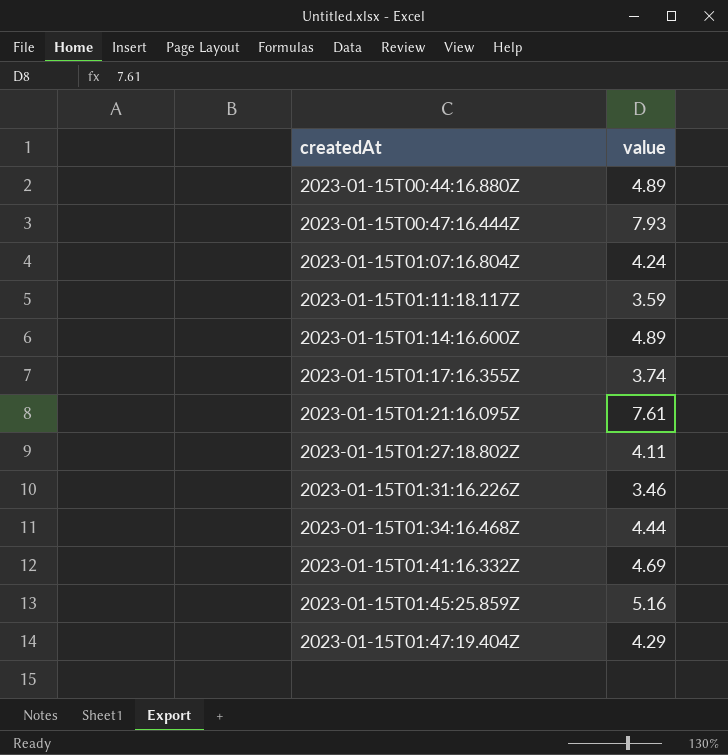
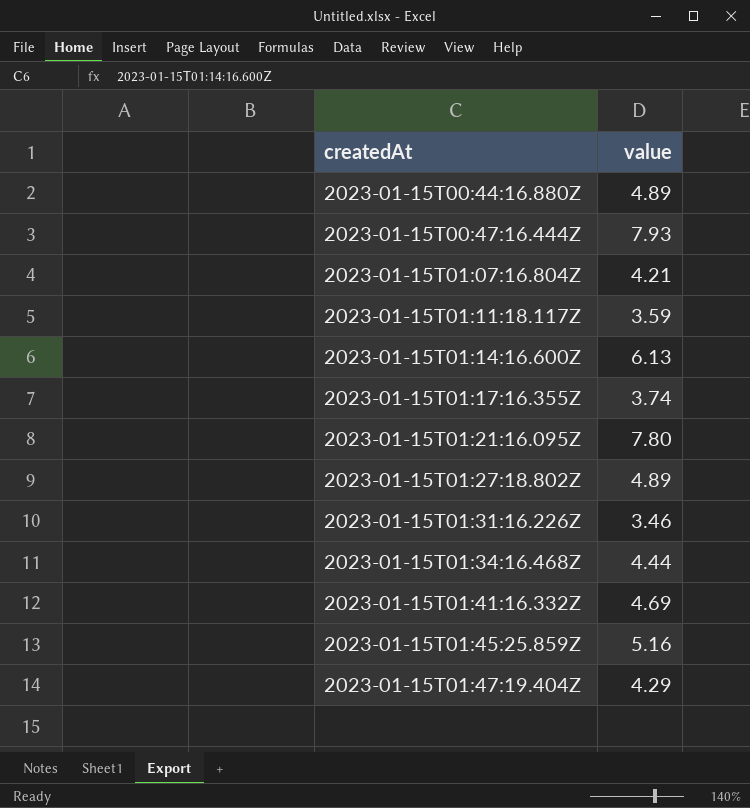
2023-01-15T01:07:16.804Z | value: 4.24 -> 4.21
2023-01-15T01:14:16.600Z | value: 4.89 -> 6.13
2023-01-15T01:21:16.095Z | value: 7.61 -> 7.80
2023-01-15T01:27:18.802Z | value: 4.11 -> 4.89

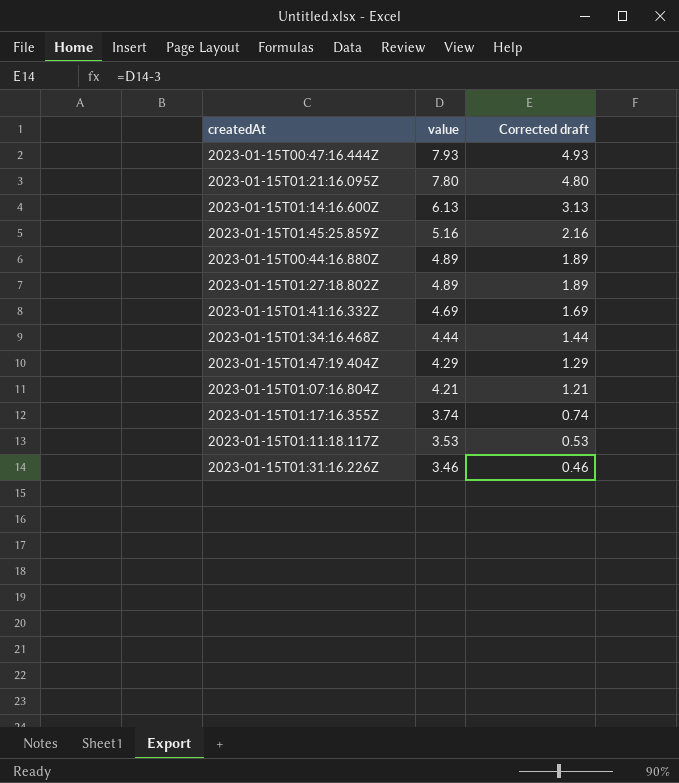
row order: createdAt ascending -> value descending
column Corrected draft | formula: none -> [value] - 3
2023-01-15T01:11:18.117Z | value: 3.59 -> 3.53

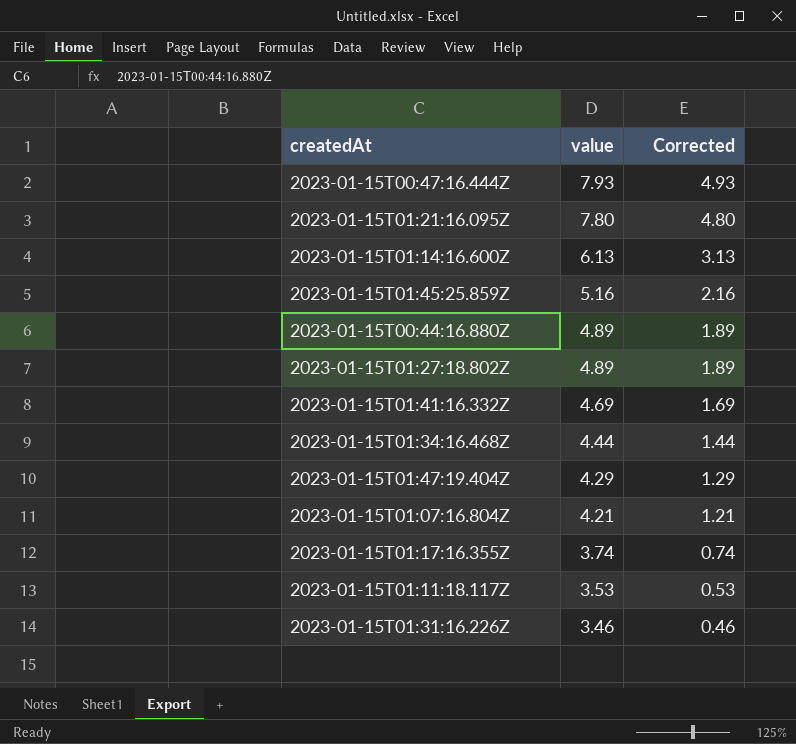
column name: Corrected draft -> Corrected

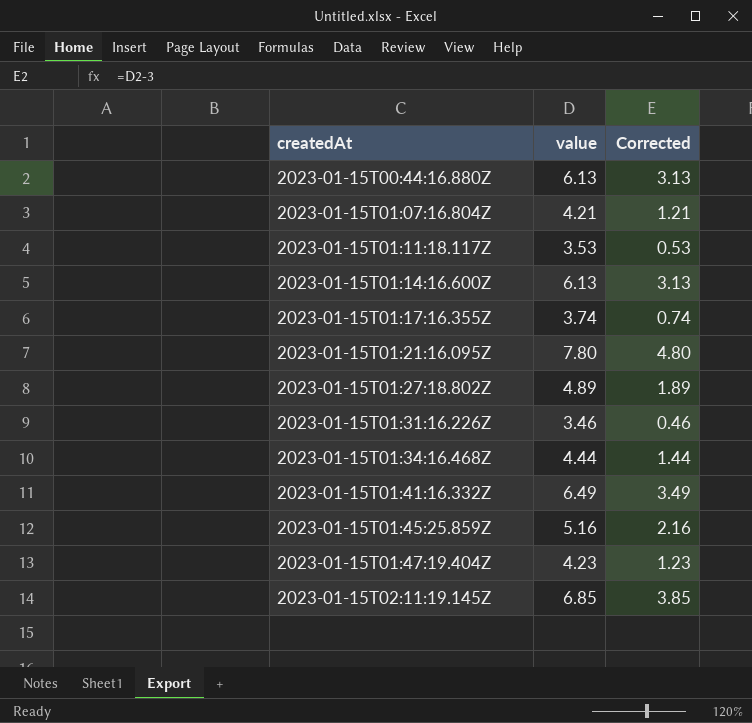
row order: value descending -> createdAt ascending
row 2023-01-15T00:47:16.444Z: 7.93 | 4.93 -> none
2023-01-15T00:44:16.880Z | value: 4.89 -> 6.13
2023-01-15T00:44:16.880Z | Corrected: 1.89 -> 3.13
2023-01-15T01:41:16.332Z | value: 4.69 -> 6.49
2023-01-15T01:41:16.332Z | Corrected: 1.69 -> 3.49
2023-01-15T01:47:19.404Z | value: 4.29 -> 4.23
2023-01-15T01:47:19.404Z | Corrected: 1.29 -> 1.23
row 2023-01-15T02:11:19.145Z: none -> 6.85 | 3.85

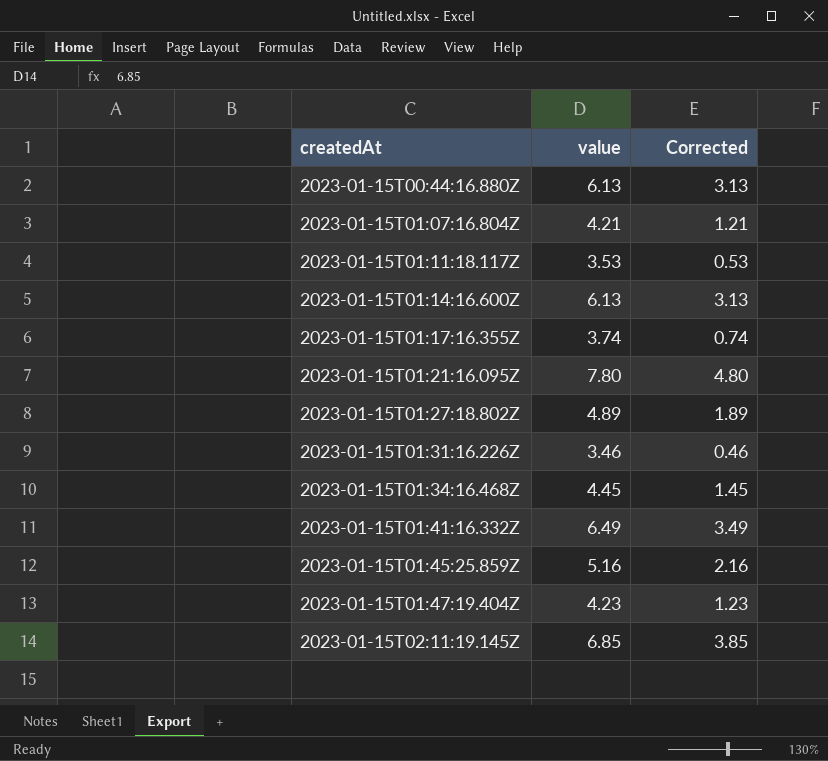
2023-01-15T01:34:16.468Z | value: 4.44 -> 4.45
2023-01-15T01:34:16.468Z | Corrected: 1.44 -> 1.45

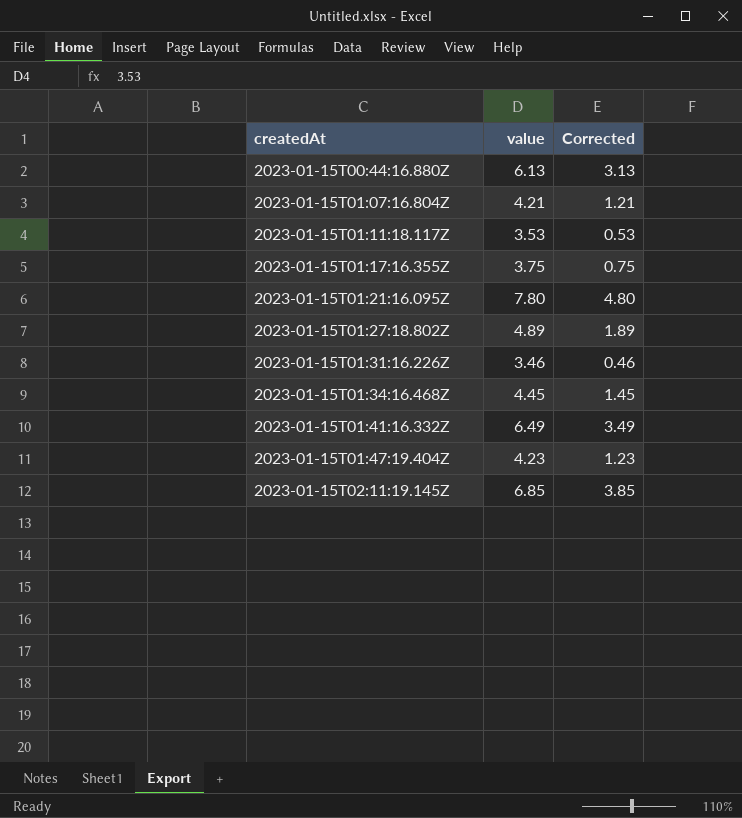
row 2023-01-15T01:14:16.600Z: 6.13 | 3.13 -> none
row 2023-01-15T01:45:25.859Z: 5.16 | 2.16 -> none
2023-01-15T01:17:16.355Z | value: 3.74 -> 3.75
2023-01-15T01:17:16.355Z | Corrected: 0.74 -> 0.75

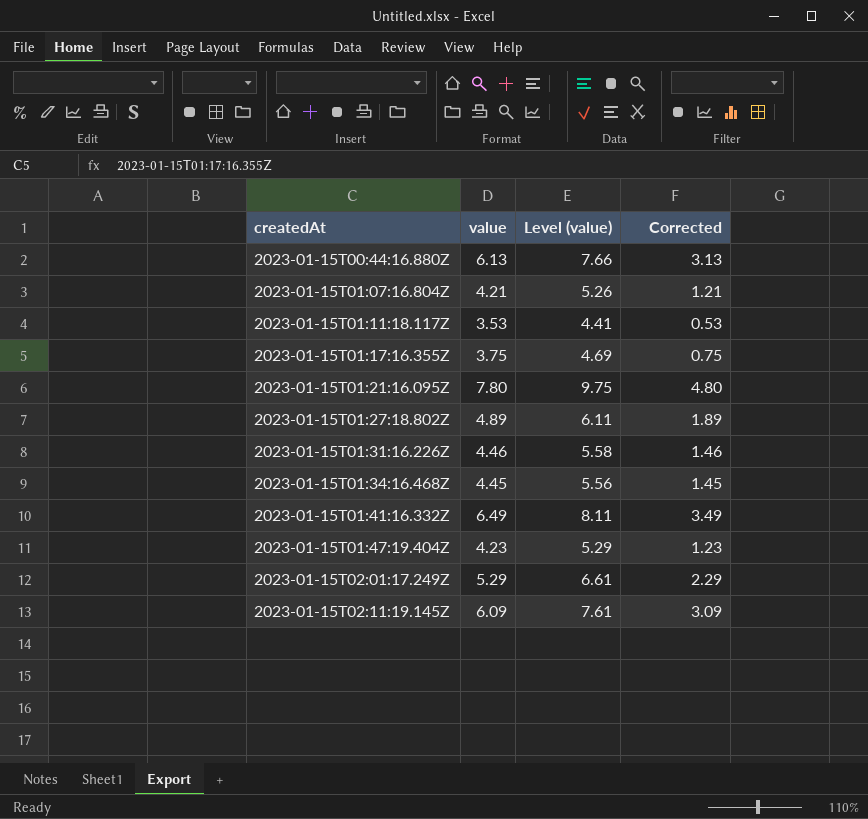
column Level (value) | formula: none -> [value] * 1.25
2023-01-15T01:31:16.226Z | value: 3.46 -> 4.46
2023-01-15T01:31:16.226Z | Corrected: 0.46 -> 1.46
row 2023-01-15T02:01:17.249Z: none -> 5.29 | 6.61 | 2.29
2023-01-15T02:11:19.145Z | value: 6.85 -> 6.09
2023-01-15T02:11:19.145Z | Corrected: 3.85 -> 3.09

